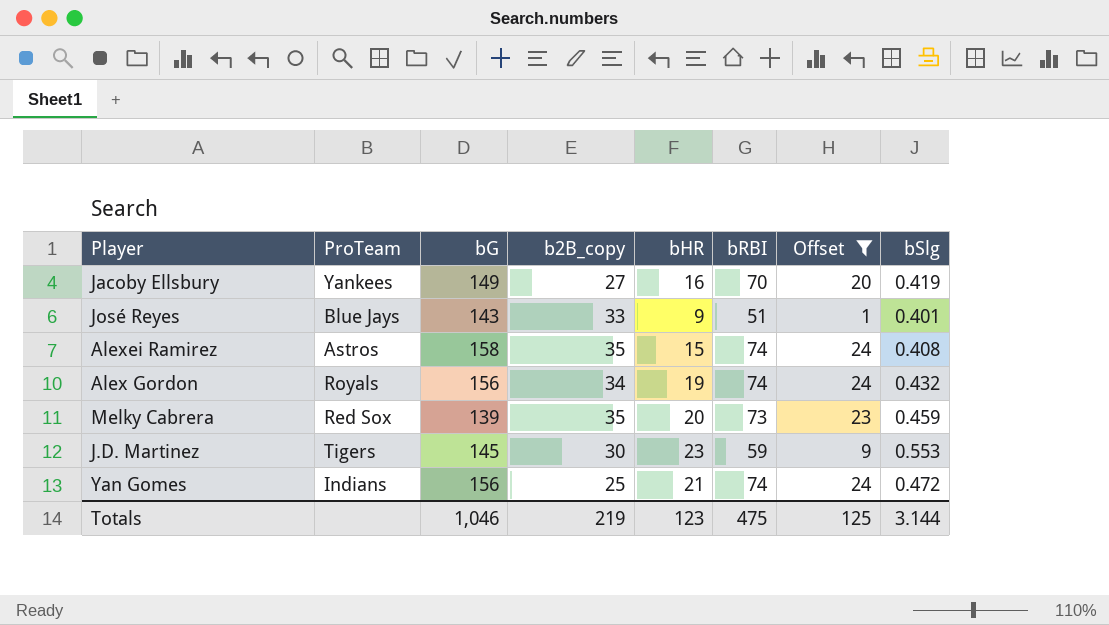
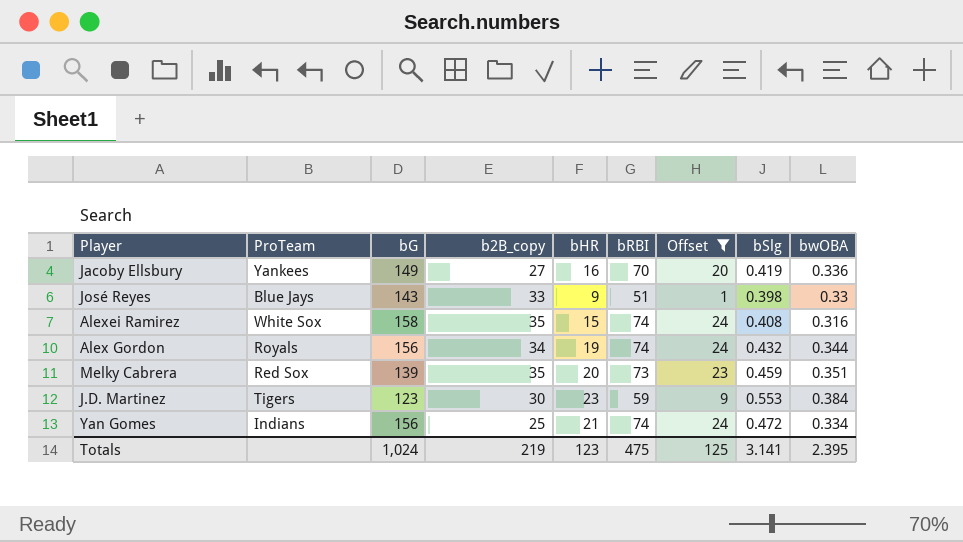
column bwOBA | position: none -> 9
José Reyes | bSlg: 0.401 -> 0.398
Alexei Ramirez | ProTeam: Astros -> White Sox
J.D. Martinez | bG: 145 -> 123
Totals | bG: 1,046 -> 1,024
Totals | bSlg: 3.144 -> 3.141

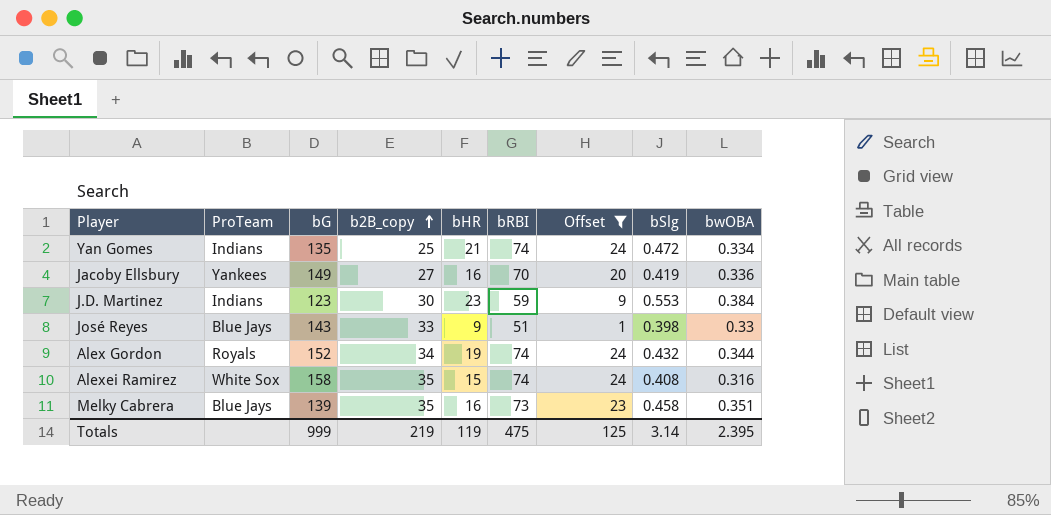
row order: none -> b2B_copy ascending
Yan Gomes | bG: 156 -> 135
J.D. Martinez | ProTeam: Tigers -> Indians
Alex Gordon | bG: 156 -> 152
Melky Cabrera | ProTeam: Red Sox -> Blue Jays
Melky Cabrera | bHR: 20 -> 16
Melky Cabrera | bSlg: 0.459 -> 0.458
Totals | bG: 1,024 -> 999
Totals | bHR: 123 -> 119
Totals | bSlg: 3.141 -> 3.14

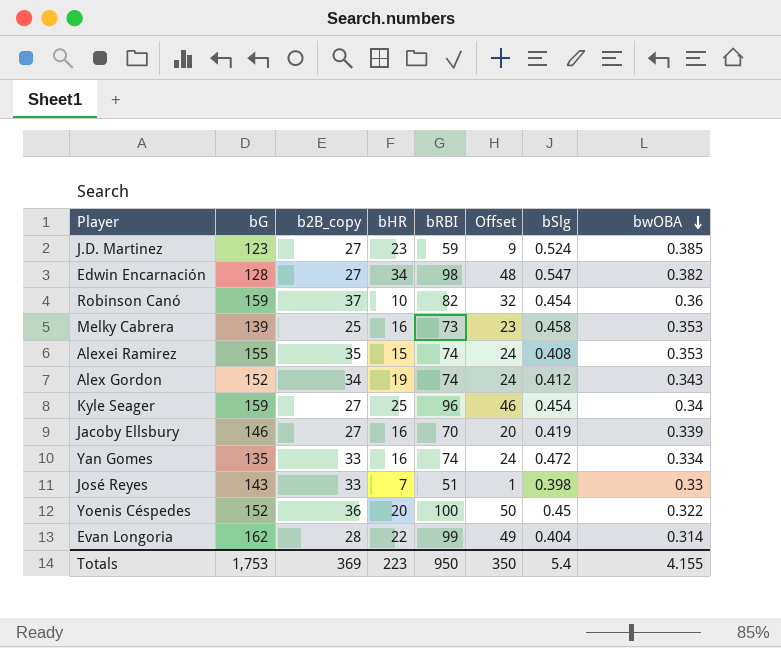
filter: Offset <= 24 -> none
row order: b2B_copy ascending -> bwOBA descending
column ProTeam | position: 2 -> none
J.D. Martinez | b2B_copy: 30 -> 27
J.D. Martinez | bSlg: 0.553 -> 0.524
J.D. Martinez | bwOBA: 0.384 -> 0.385
Melky Cabrera | b2B_copy: 35 -> 25
Melky Cabrera | bwOBA: 0.351 -> 0.353
Alexei Ramirez | bG: 158 -> 155
Alexei Ramirez | bwOBA: 0.316 -> 0.353
Alex Gordon | bSlg: 0.432 -> 0.412
Alex Gordon | bwOBA: 0.344 -> 0.343
Jacoby Ellsbury | bG: 149 -> 146
Jacoby Ellsbury | bwOBA: 0.336 -> 0.339
Yan Gomes | b2B_copy: 25 -> 33
Yan Gomes | bHR: 21 -> 16
José Reyes | bHR: 9 -> 7
Totals | bG: 999 -> 1,753
Totals | b2B_copy: 219 -> 369
Totals | bHR: 119 -> 223
Totals | bRBI: 475 -> 950
Totals | Offset: 125 -> 350
Totals | bSlg: 3.14 -> 5.4
Totals | bwOBA: 2.395 -> 4.155

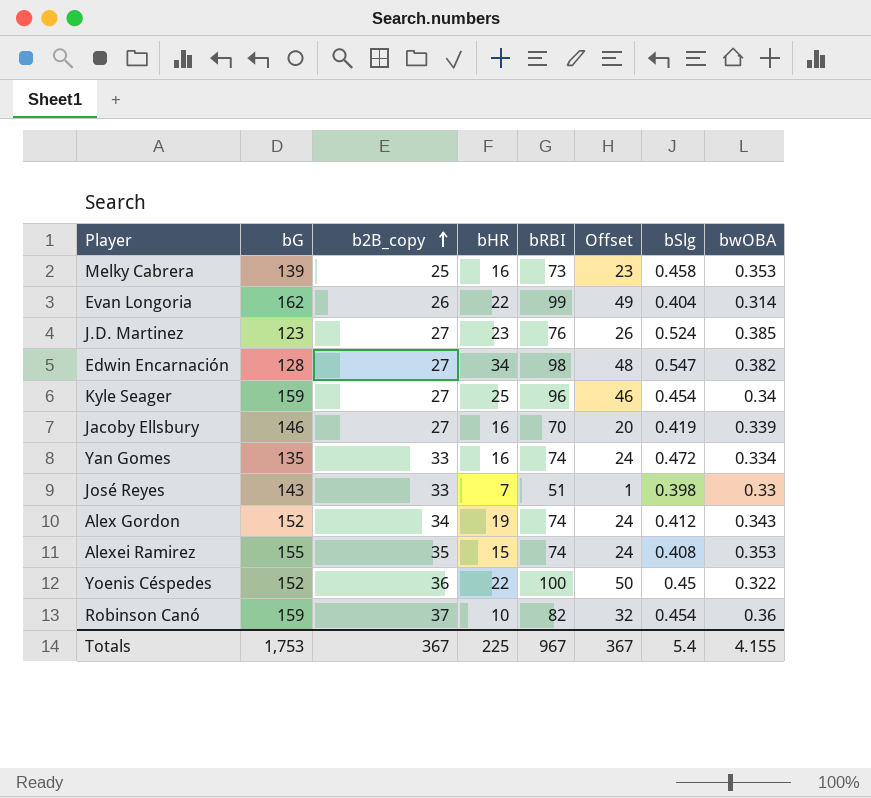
row order: bwOBA descending -> b2B_copy ascending
Evan Longoria | b2B_copy: 28 -> 26
J.D. Martinez | bRBI: 59 -> 76
J.D. Martinez | Offset: 9 -> 26
Yoenis Céspedes | bHR: 20 -> 22
Totals | b2B_copy: 369 -> 367
Totals | bHR: 223 -> 225
Totals | bRBI: 950 -> 967
Totals | Offset: 350 -> 367

